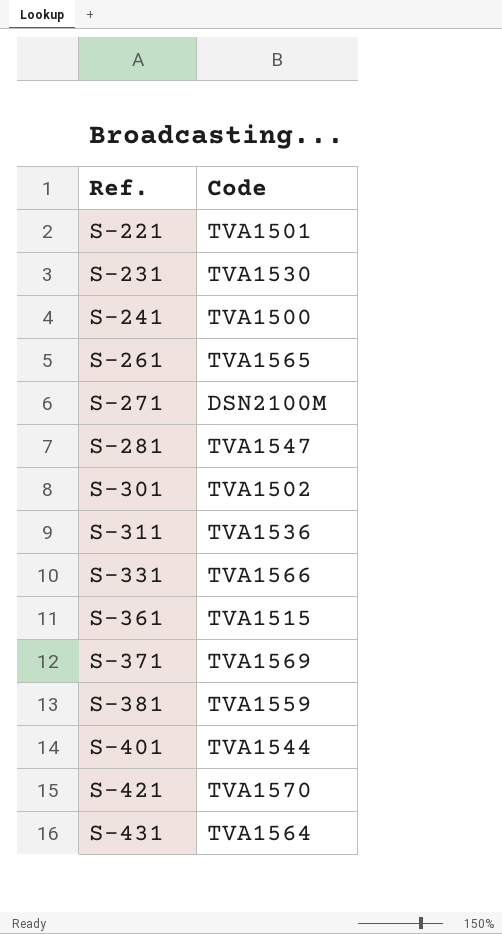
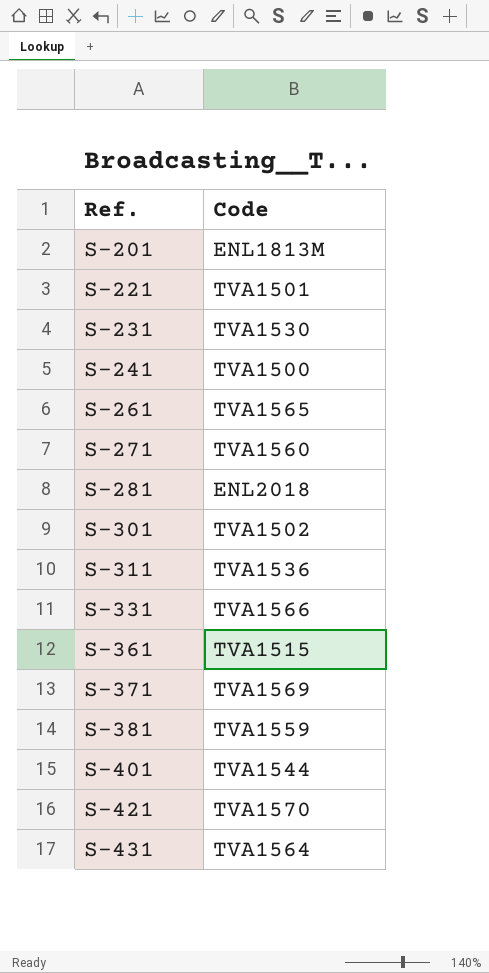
row S-201: none -> ENL1813M
S-271 | Code: DSN2100M -> TVA1560
S-281 | Code: TVA1547 -> ENL2018

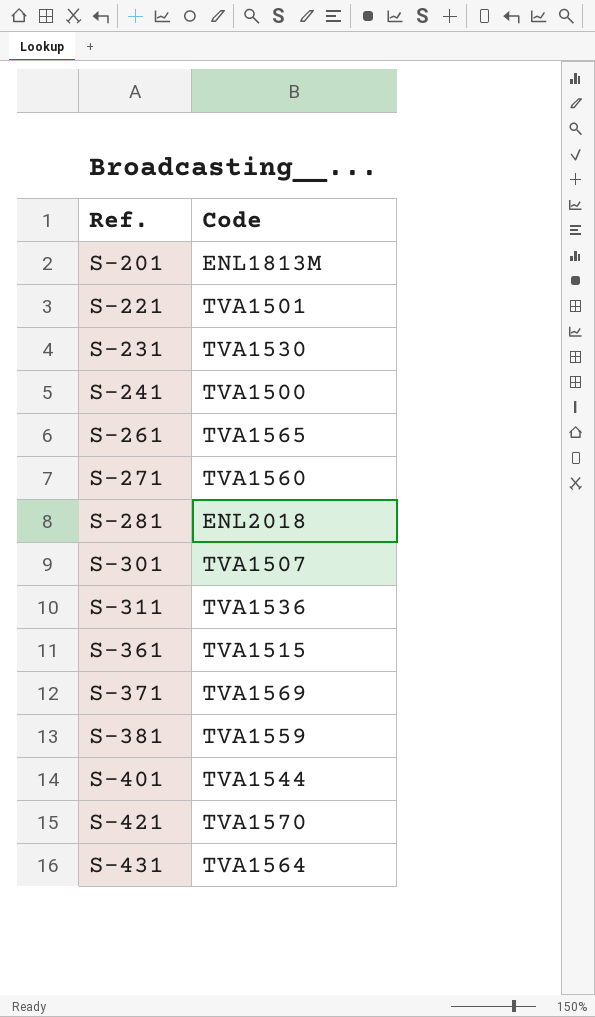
row S-331: TVA1566 -> none
S-301 | Code: TVA1502 -> TVA1507

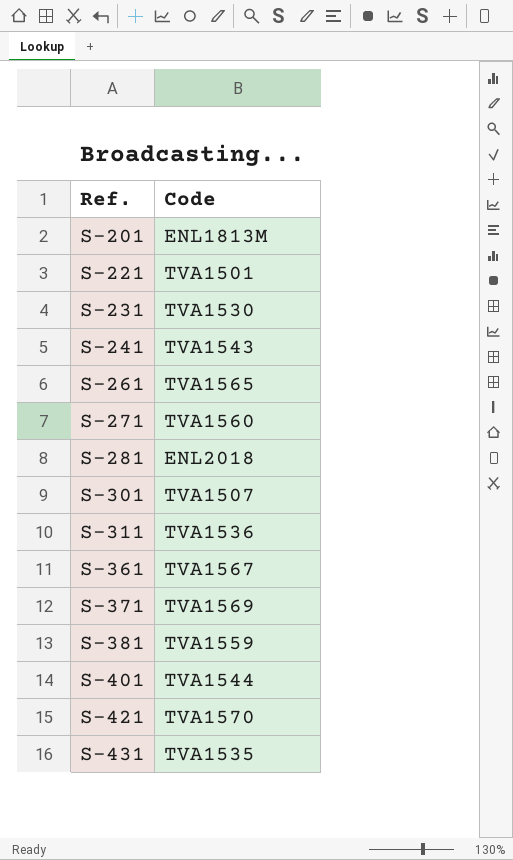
S-241 | Code: TVA1500 -> TVA1543
S-361 | Code: TVA1515 -> TVA1567
S-431 | Code: TVA1564 -> TVA1535

